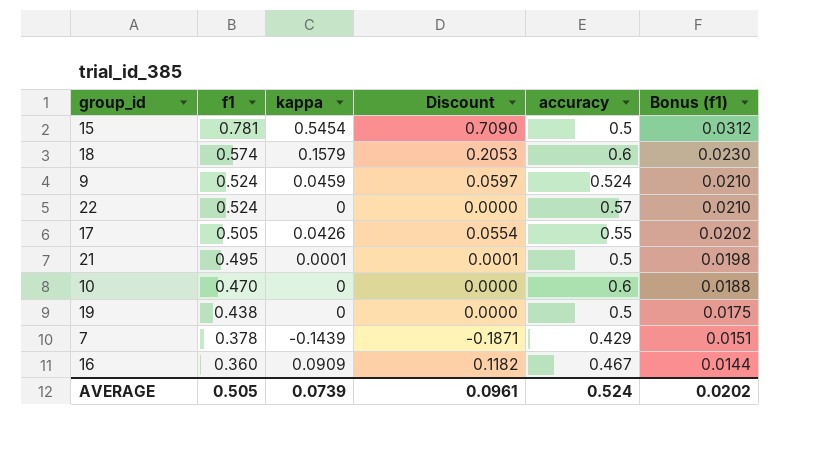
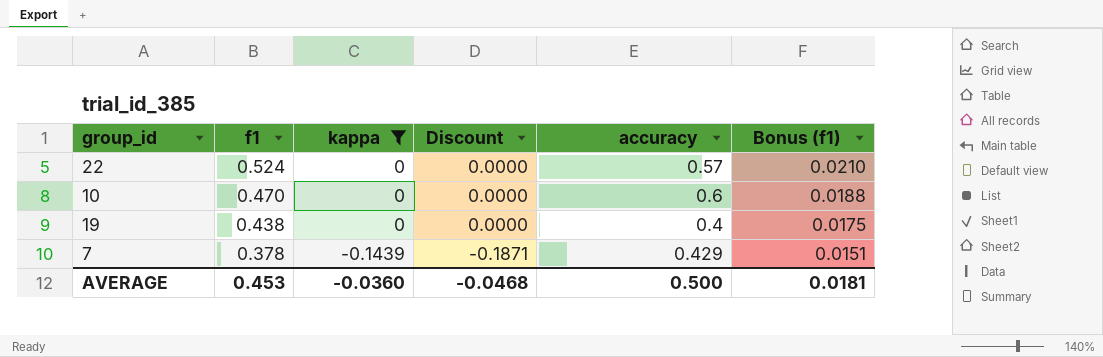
filter: none -> kappa <= 0
19 | accuracy: 0.5 -> 0.4
AVERAGE | f1: 0.505 -> 0.453
AVERAGE | kappa: 0.0739 -> -0.0360
AVERAGE | Discount: 0.0961 -> -0.0468
AVERAGE | accuracy: 0.524 -> 0.500
AVERAGE | Bonus (f1): 0.0202 -> 0.0181

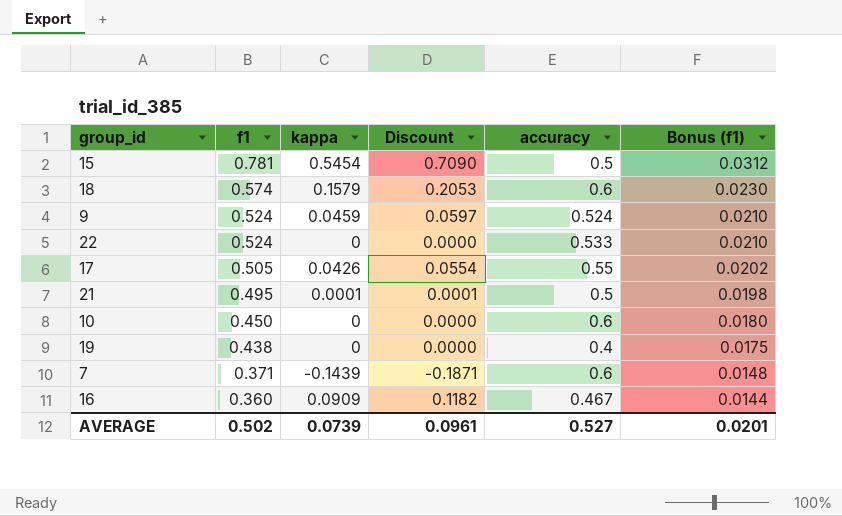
filter: kappa <= 0 -> none
22 | accuracy: 0.57 -> 0.533
10 | f1: 0.470 -> 0.450
10 | Bonus (f1): 0.0188 -> 0.0180
7 | f1: 0.378 -> 0.371
7 | accuracy: 0.429 -> 0.6
7 | Bonus (f1): 0.0151 -> 0.0148
AVERAGE | f1: 0.453 -> 0.502
AVERAGE | kappa: -0.0360 -> 0.0739
AVERAGE | Discount: -0.0468 -> 0.0961
AVERAGE | accuracy: 0.500 -> 0.527
AVERAGE | Bonus (f1): 0.0181 -> 0.0201

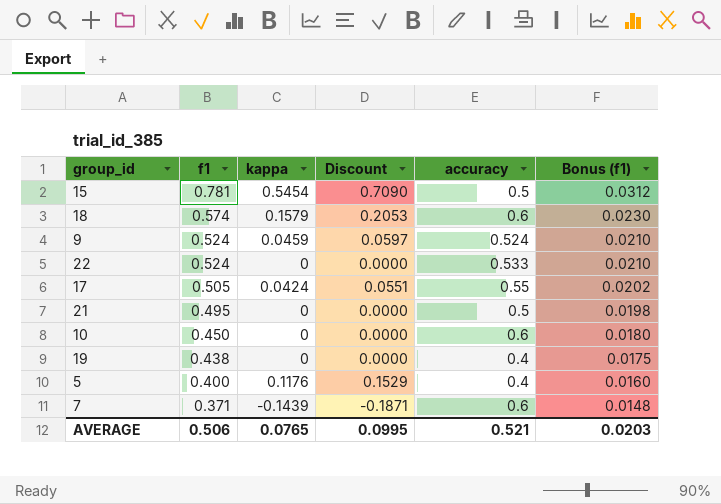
row 16: 0.360 | 0.0909 | 0.1182 | 0.467 | 0.0144 -> none
17 | kappa: 0.0426 -> 0.0424
17 | Discount: 0.0554 -> 0.0551
21 | kappa: 0.0001 -> 0
21 | Discount: 0.0001 -> 0.0000
row 5: none -> 0.400 | 0.1176 | 0.1529 | 0.4 | 0.0160
AVERAGE | f1: 0.502 -> 0.506
AVERAGE | kappa: 0.0739 -> 0.0765
AVERAGE | Discount: 0.0961 -> 0.0995
AVERAGE | accuracy: 0.527 -> 0.521
AVERAGE | Bonus (f1): 0.0201 -> 0.0203

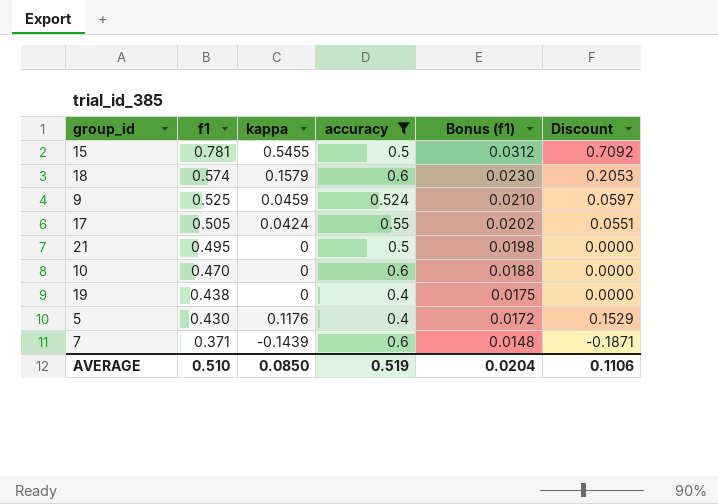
filter: none -> accuracy != 0.533
column Discount | position: 4 -> 6
15 | kappa: 0.5454 -> 0.5455
15 | Discount: 0.7090 -> 0.7092
9 | f1: 0.524 -> 0.525
10 | f1: 0.450 -> 0.470
10 | Bonus (f1): 0.0180 -> 0.0188
5 | f1: 0.400 -> 0.430
5 | Bonus (f1): 0.0160 -> 0.0172
AVERAGE | f1: 0.506 -> 0.510
AVERAGE | kappa: 0.0765 -> 0.0850
AVERAGE | accuracy: 0.521 -> 0.519
AVERAGE | Bonus (f1): 0.0203 -> 0.0204
AVERAGE | Discount: 0.0995 -> 0.1106

